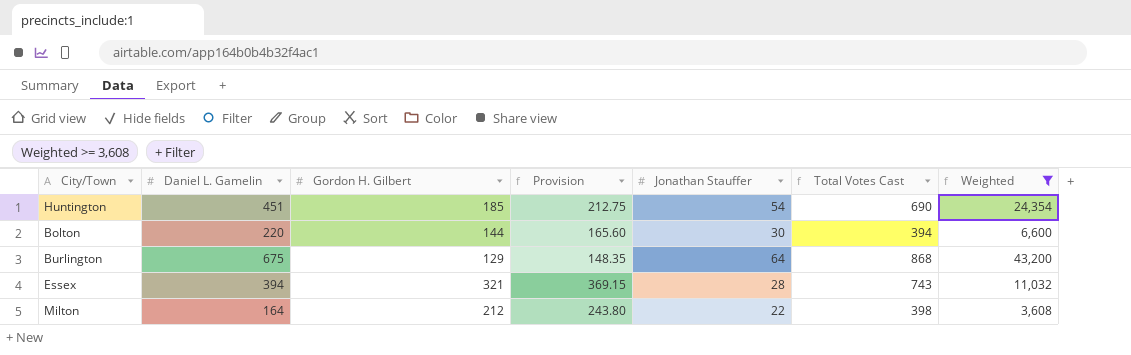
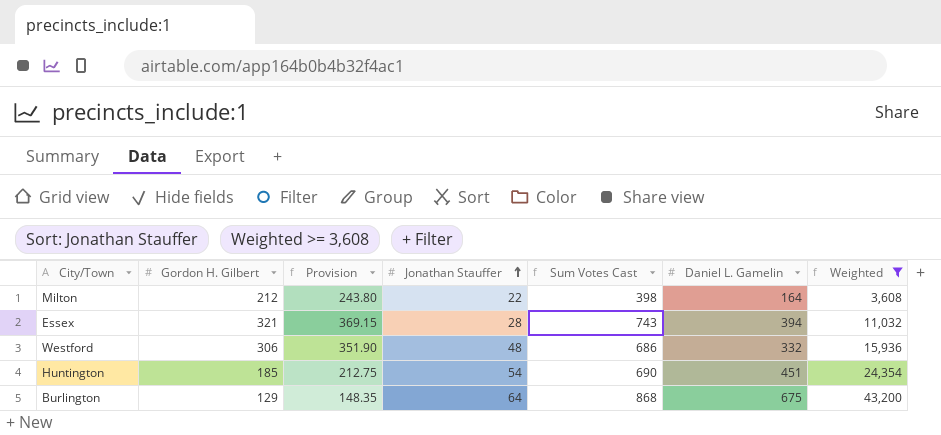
row order: none -> Jonathan Stauffer ascending
column name: Total Votes Cast -> Sum Votes Cast
column Daniel L. Gamelin | position: 2 -> 6
row Bolton: 220 | 144 | 165.60 | 30 | 394 | 6,600 -> none
row Westford: none -> 306 | 351.90 | 48 | 686 | 332 | 15,936

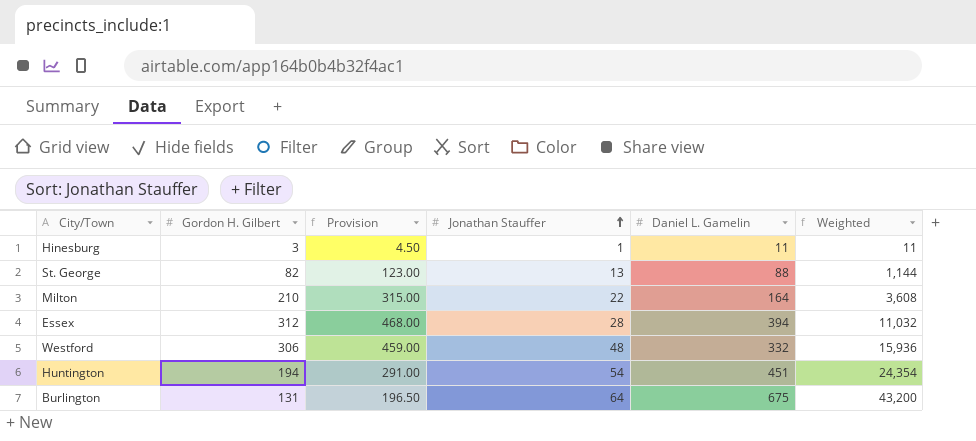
filter: Weighted >= 3,608 -> none
column Sum Votes Cast | formula: [Gordon H. Gilbert] + [Jonathan Stauffer] + [Daniel L. Gamelin] -> none
column Provision | formula: [Gordon H. Gilbert] * 1.15 -> [Gordon H. Gilbert] * 1.5
Milton | Gordon H. Gilbert: 212 -> 210
Essex | Gordon H. Gilbert: 321 -> 312
Huntington | Gordon H. Gilbert: 185 -> 194
Burlington | Gordon H. Gilbert: 129 -> 131

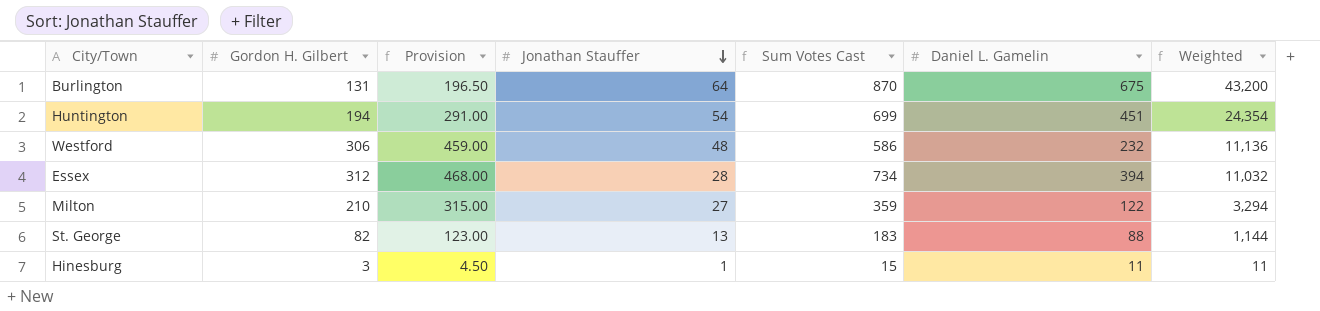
row order: Jonathan Stauffer ascending -> Jonathan Stauffer descending
column Sum Votes Cast | formula: none -> [Gordon H. Gilbert] + [Jonathan Stauffer] + [Daniel L. Gamelin]
Westford | Daniel L. Gamelin: 332 -> 232
Westford | Weighted: 15,936 -> 11,136
Milton | Jonathan Stauffer: 22 -> 27
Milton | Daniel L. Gamelin: 164 -> 122
Milton | Weighted: 3,608 -> 3,294

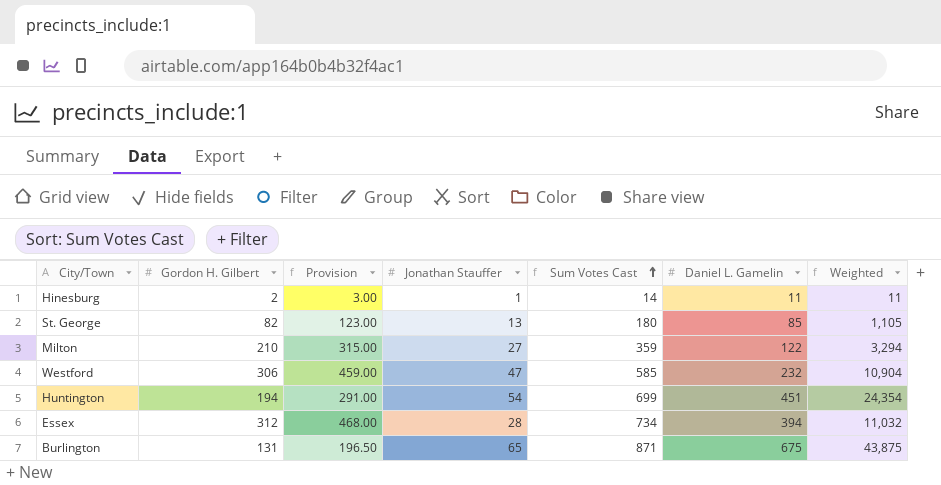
row order: Jonathan Stauffer descending -> Sum Votes Cast ascending
Hinesburg | Gordon H. Gilbert: 3 -> 2
Hinesburg | Provision: 4.50 -> 3.00
Hinesburg | Sum Votes Cast: 15 -> 14
St. George | Sum Votes Cast: 183 -> 180
St. George | Daniel L. Gamelin: 88 -> 85
St. George | Weighted: 1,144 -> 1,105
Westford | Jonathan Stauffer: 48 -> 47
Westford | Sum Votes Cast: 586 -> 585
Westford | Weighted: 11,136 -> 10,904
Burlington | Jonathan Stauffer: 64 -> 65
Burlington | Sum Votes Cast: 870 -> 871
Burlington | Weighted: 43,200 -> 43,875

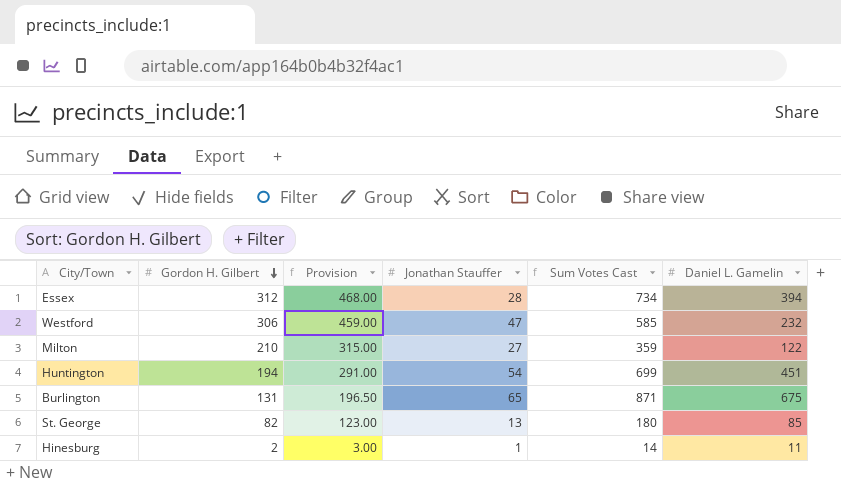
row order: Sum Votes Cast ascending -> Gordon H. Gilbert descending
column Weighted | formula: [Jonathan Stauffer] * [Daniel L. Gamelin] -> none

